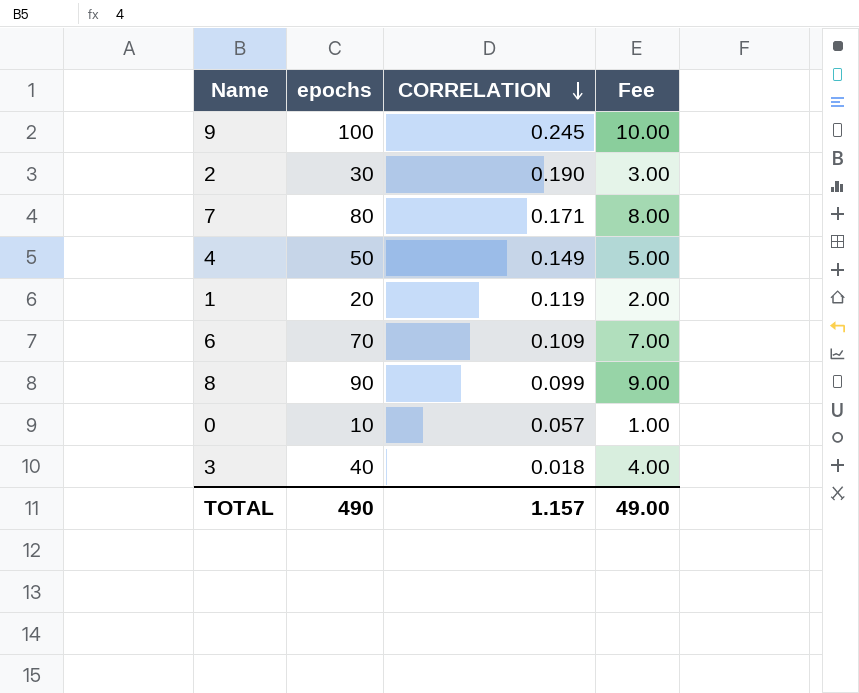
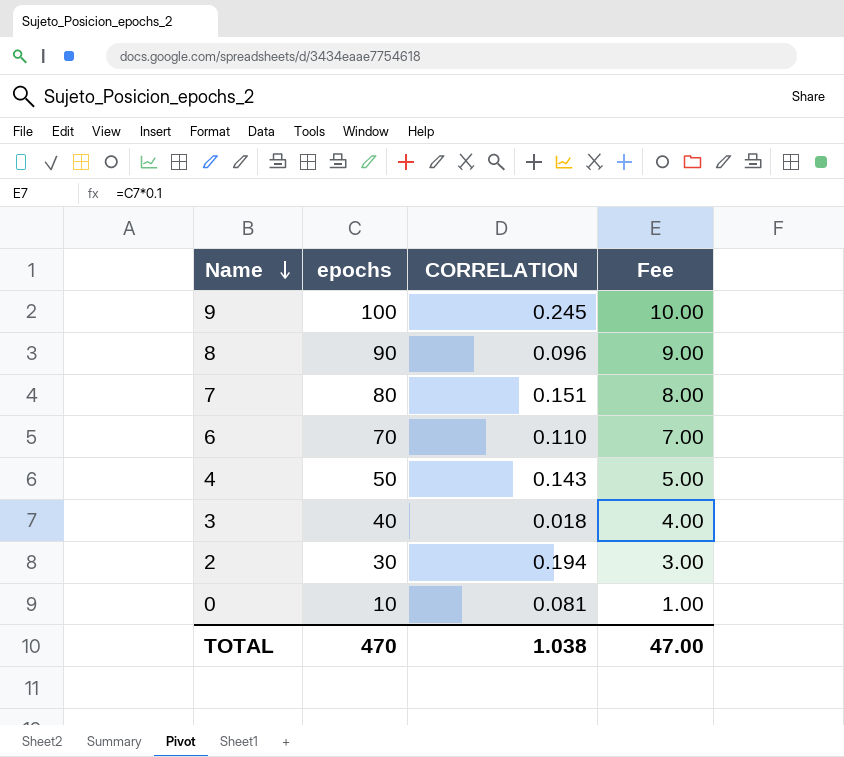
row order: CORRELATION descending -> Name descending
row 1: 20 | 0.119 | 2.00 -> none
8 | CORRELATION: 0.099 -> 0.096
7 | CORRELATION: 0.171 -> 0.151
6 | CORRELATION: 0.109 -> 0.110
4 | CORRELATION: 0.149 -> 0.143
2 | CORRELATION: 0.190 -> 0.194
0 | CORRELATION: 0.057 -> 0.081
TOTAL | epochs: 490 -> 470
TOTAL | CORRELATION: 1.157 -> 1.038
TOTAL | Fee: 49.00 -> 47.00

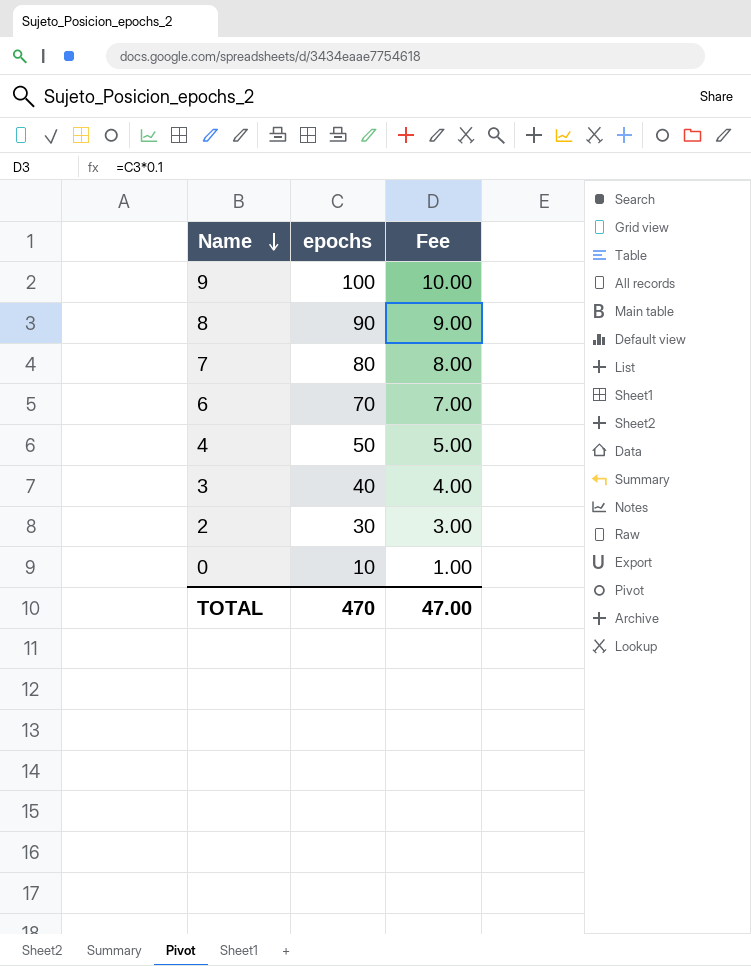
column CORRELATION | position: 3 -> none

